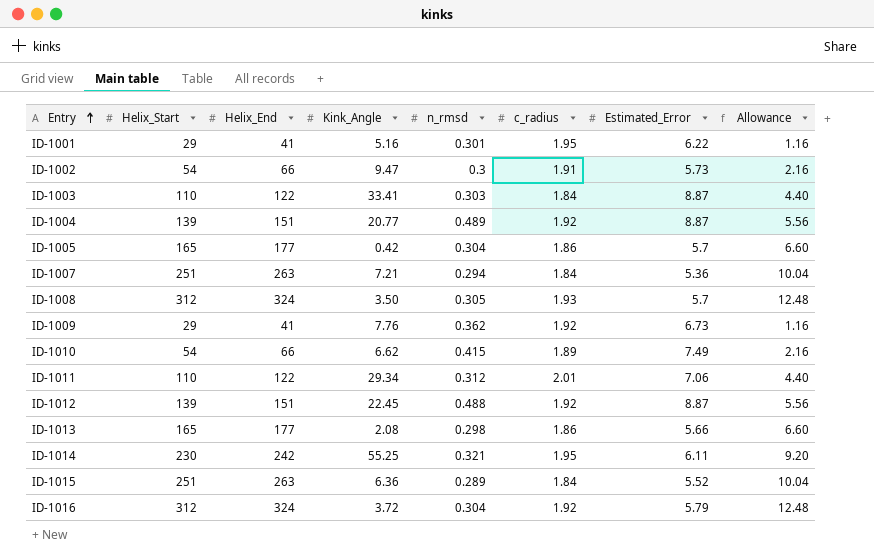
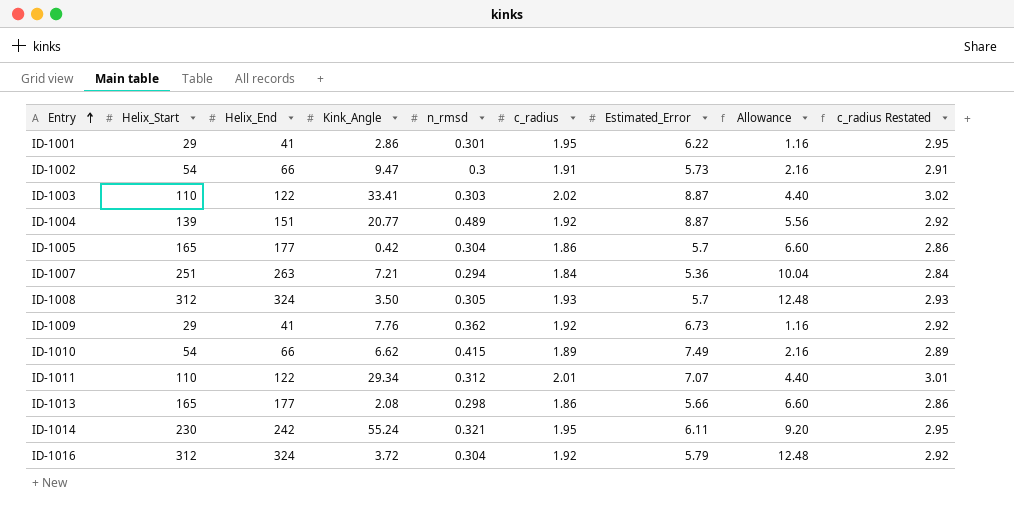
column c_radius Restated | formula: none -> [c_radius] + 1
row ID-1012: 139 | 151 | 22.45 | 0.488 | 1.92 | 8.87 | 5.56 -> none
row ID-1015: 251 | 263 | 6.36 | 0.289 | 1.84 | 5.52 | 10.04 -> none
ID-1001 | Kink_Angle: 5.16 -> 2.86
ID-1003 | c_radius: 1.84 -> 2.02
ID-1011 | Estimated_Error: 7.06 -> 7.07
ID-1014 | Kink_Angle: 55.25 -> 55.24

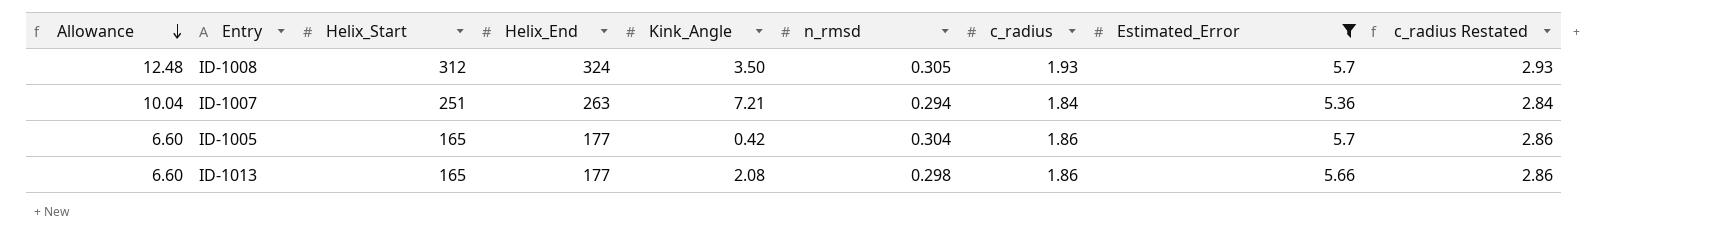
filter: none -> Estimated_Error <= 5.7
row order: Entry ascending -> Allowance descending
column Allowance | position: 8 -> 1

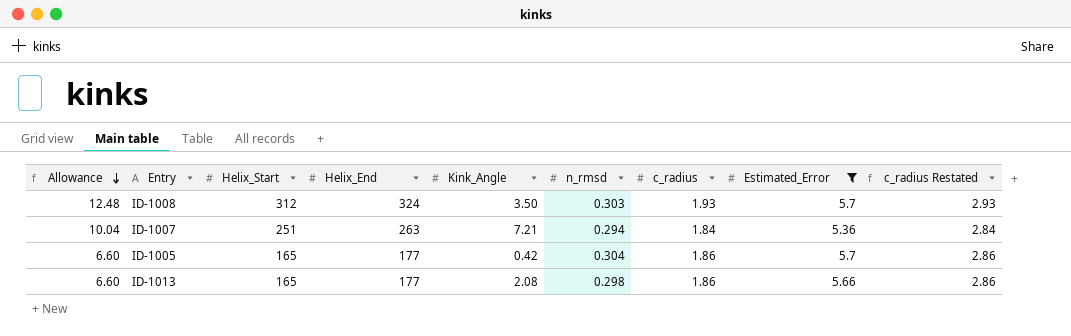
ID-1008 | n_rmsd: 0.305 -> 0.303

